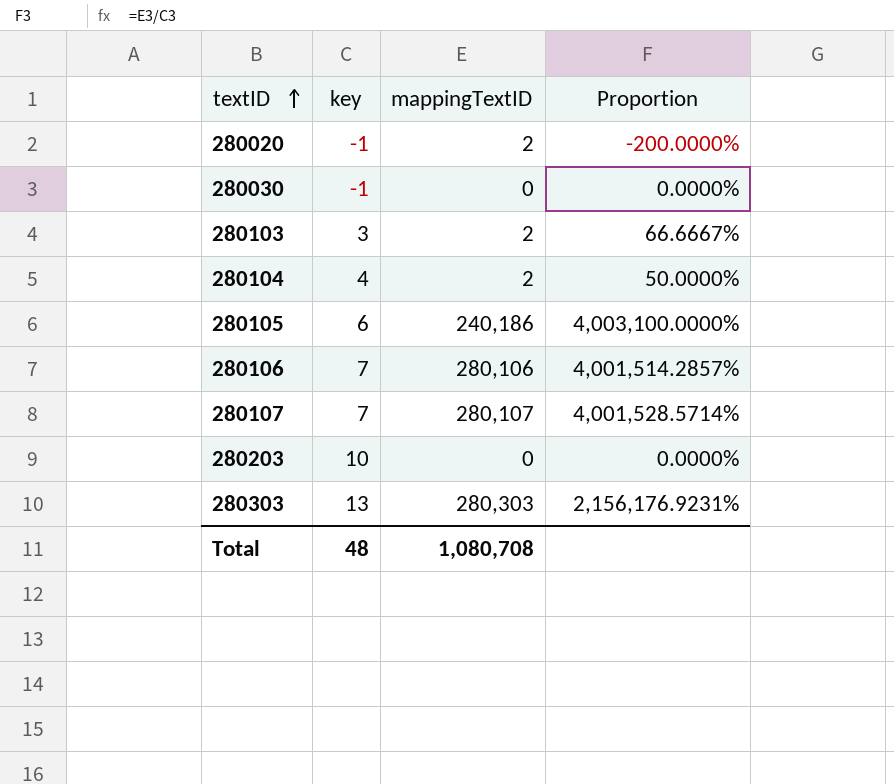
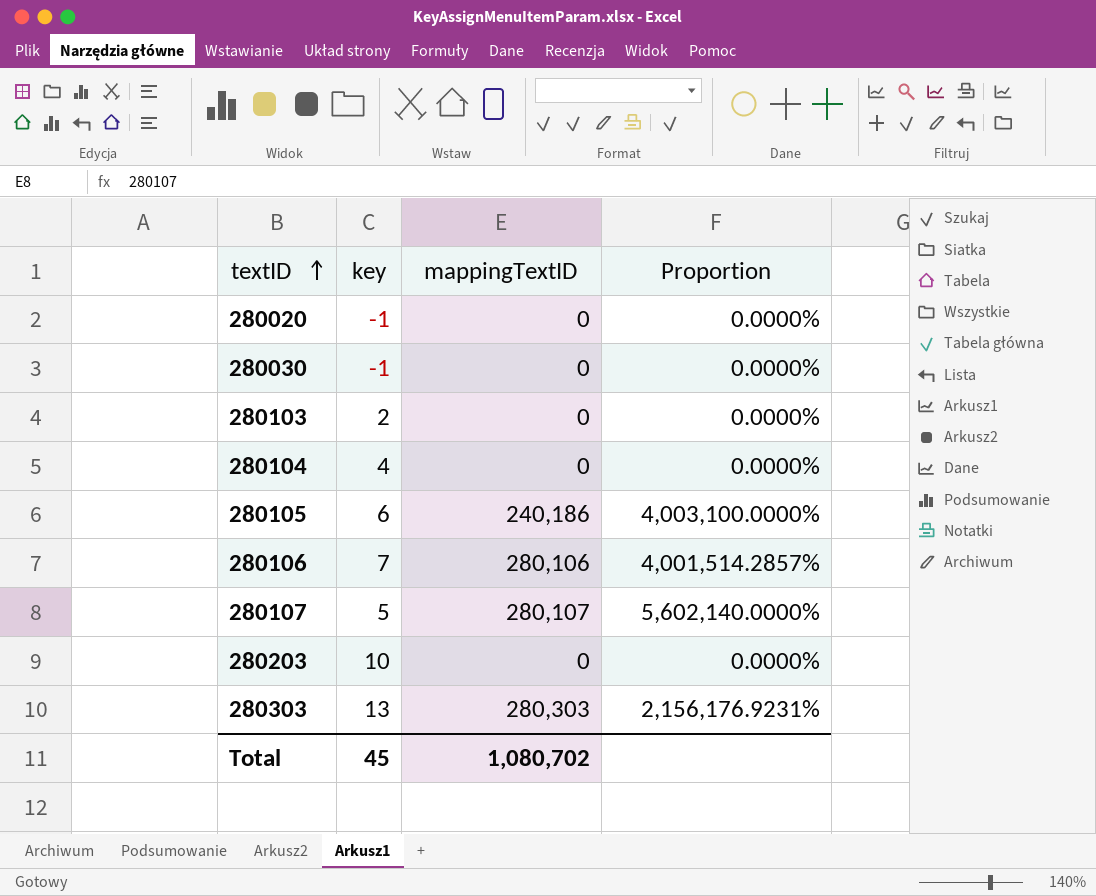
280020 | mappingTextID: 2 -> 0
280020 | Proportion: -200.0000% -> 0.0000%
280103 | key: 3 -> 2
280103 | mappingTextID: 2 -> 0
280103 | Proportion: 66.6667% -> 0.0000%
280104 | mappingTextID: 2 -> 0
280104 | Proportion: 50.0000% -> 0.0000%
280107 | key: 7 -> 5
280107 | Proportion: 4,001,528.5714% -> 5,602,140.0000%
Total | key: 48 -> 45
Total | mappingTextID: 1,080,708 -> 1,080,702

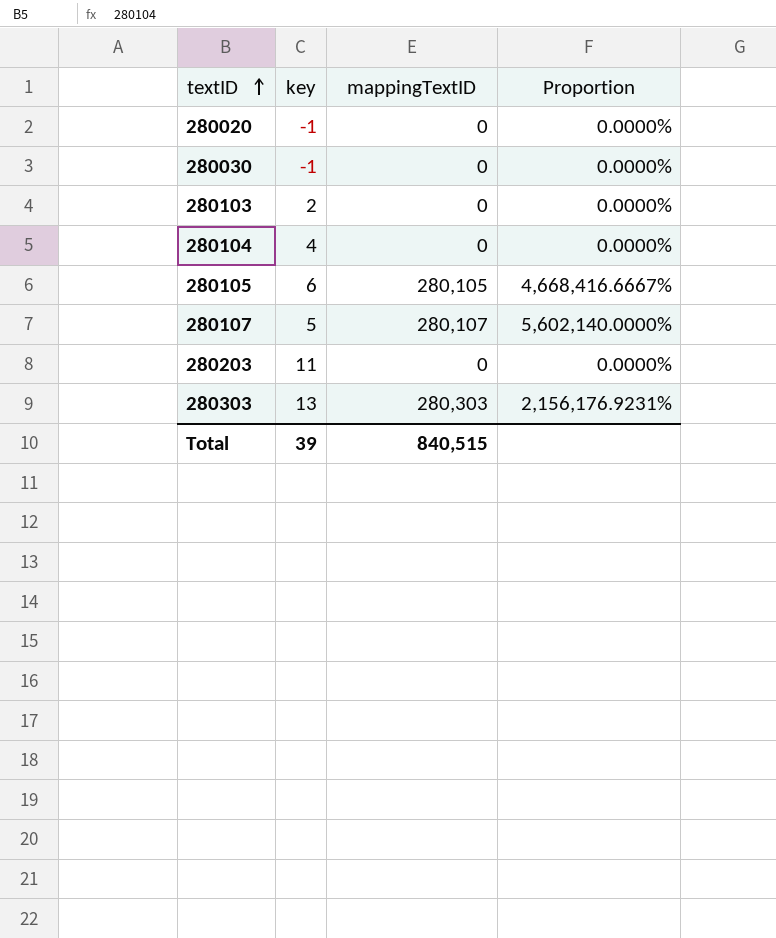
row 280106: 7 | 280,106 | 4,001,514.2857% -> none
280105 | mappingTextID: 240,186 -> 280,105
280105 | Proportion: 4,003,100.0000% -> 4,668,416.6667%
280203 | key: 10 -> 11
Total | key: 45 -> 39
Total | mappingTextID: 1,080,702 -> 840,515

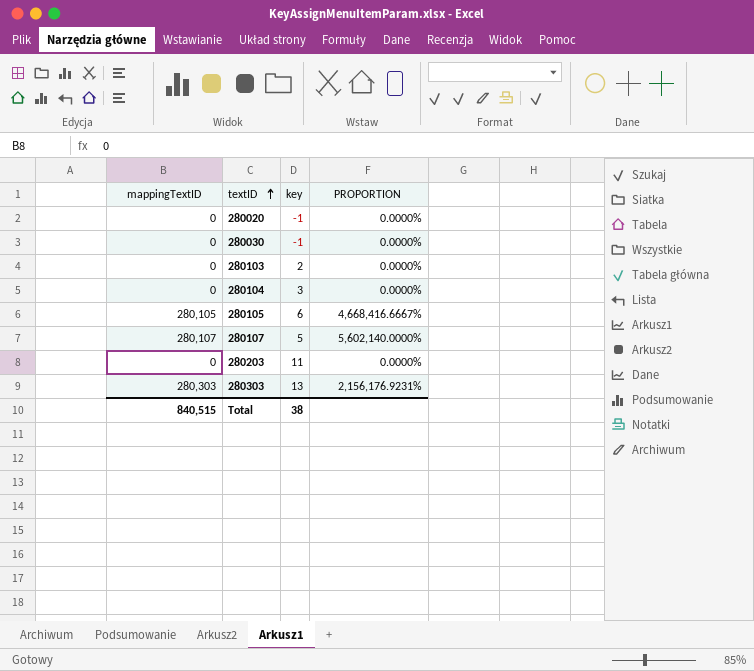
column mappingTextID | position: 3 -> 1
column name: Proportion -> PROPORTION
280104 | key: 4 -> 3
Total | key: 39 -> 38

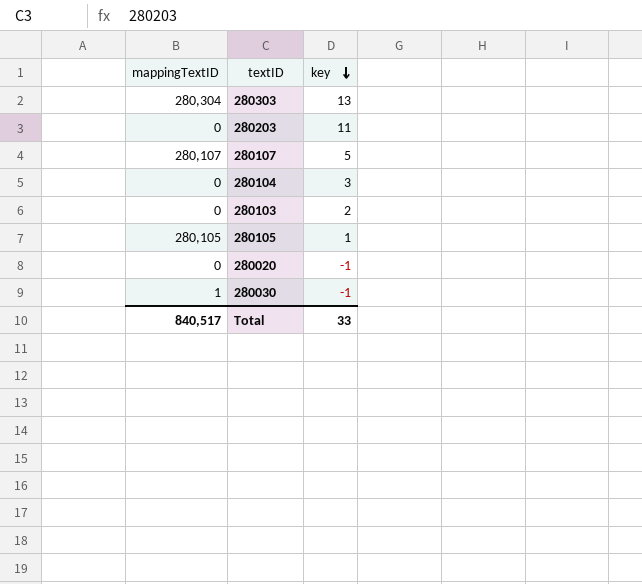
row order: textID ascending -> key descending
column PROPORTION | formula: [mappingTextID] / [key] -> none
280303 | mappingTextID: 280,303 -> 280,304
280105 | key: 6 -> 1
280030 | mappingTextID: 0 -> 1
Total | mappingTextID: 840,515 -> 840,517
Total | key: 38 -> 33

